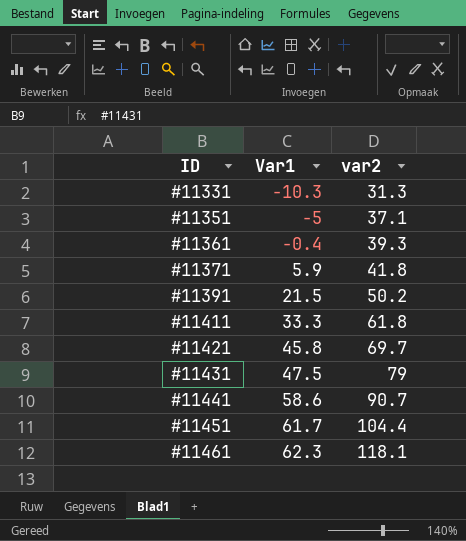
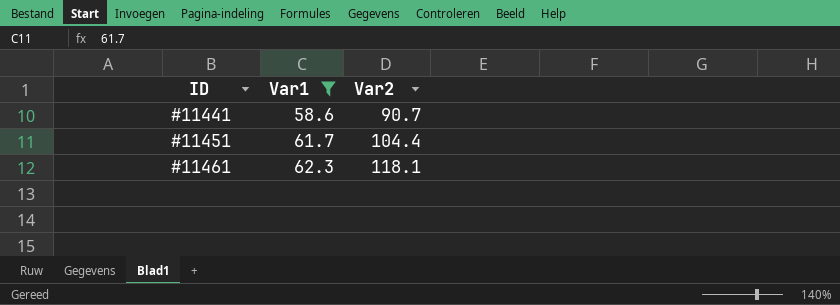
filter: none -> Var1 >= 58.6
column name: var2 -> Var2

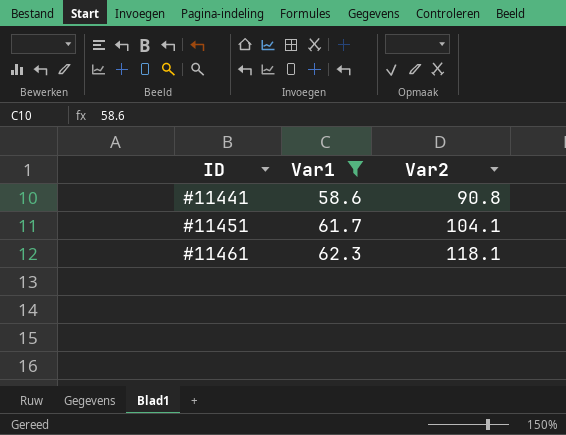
#11441 | Var2: 90.7 -> 90.8
#11451 | Var2: 104.4 -> 104.1

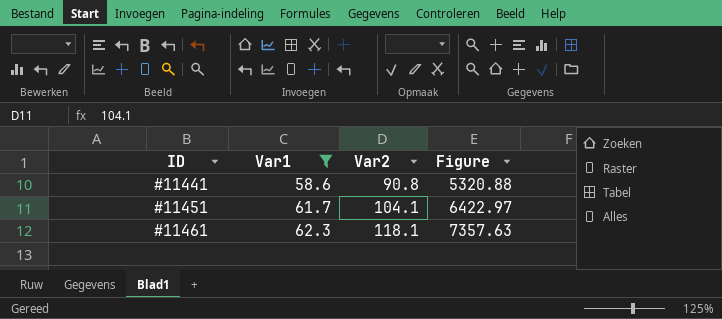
column Figure | formula: none -> [Var1] * [Var2]

